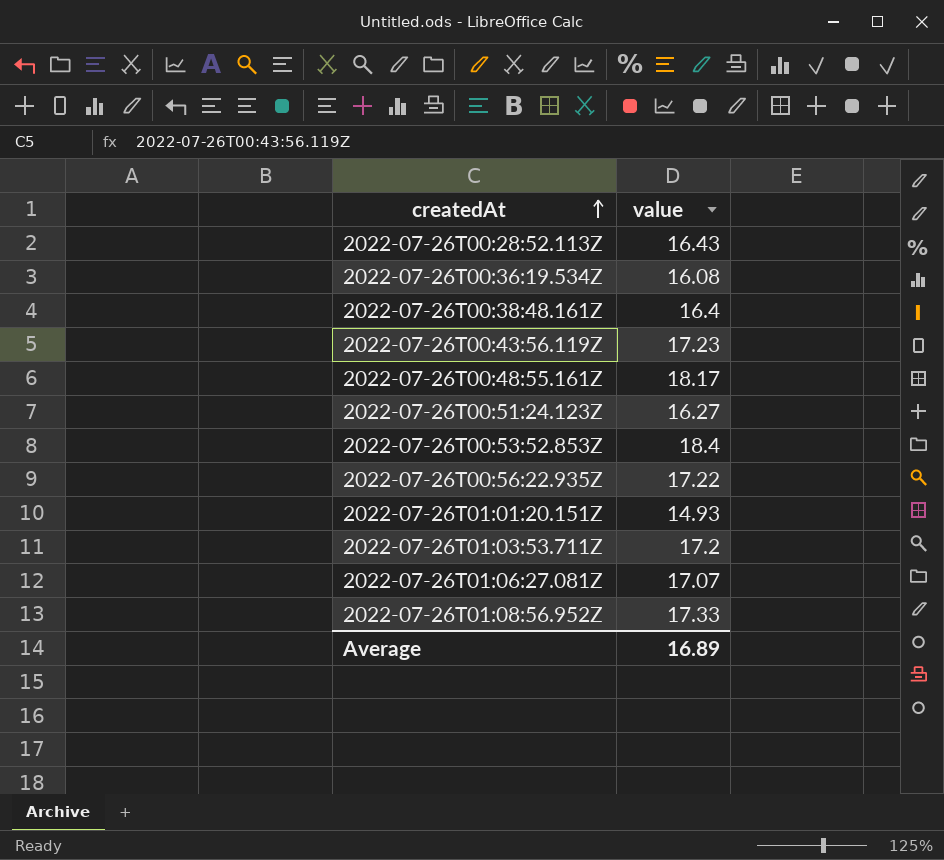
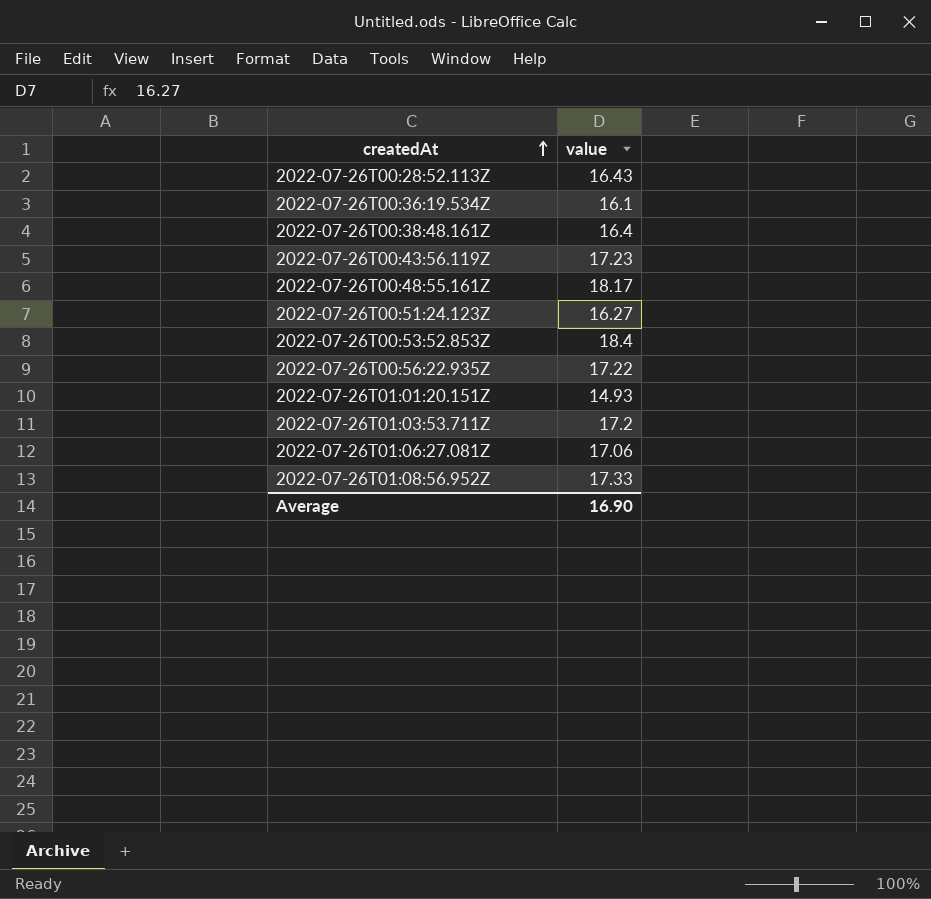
2022-07-26T00:36:19.534Z | value: 16.08 -> 16.1
2022-07-26T01:06:27.081Z | value: 17.07 -> 17.06
Average | value: 16.89 -> 16.90

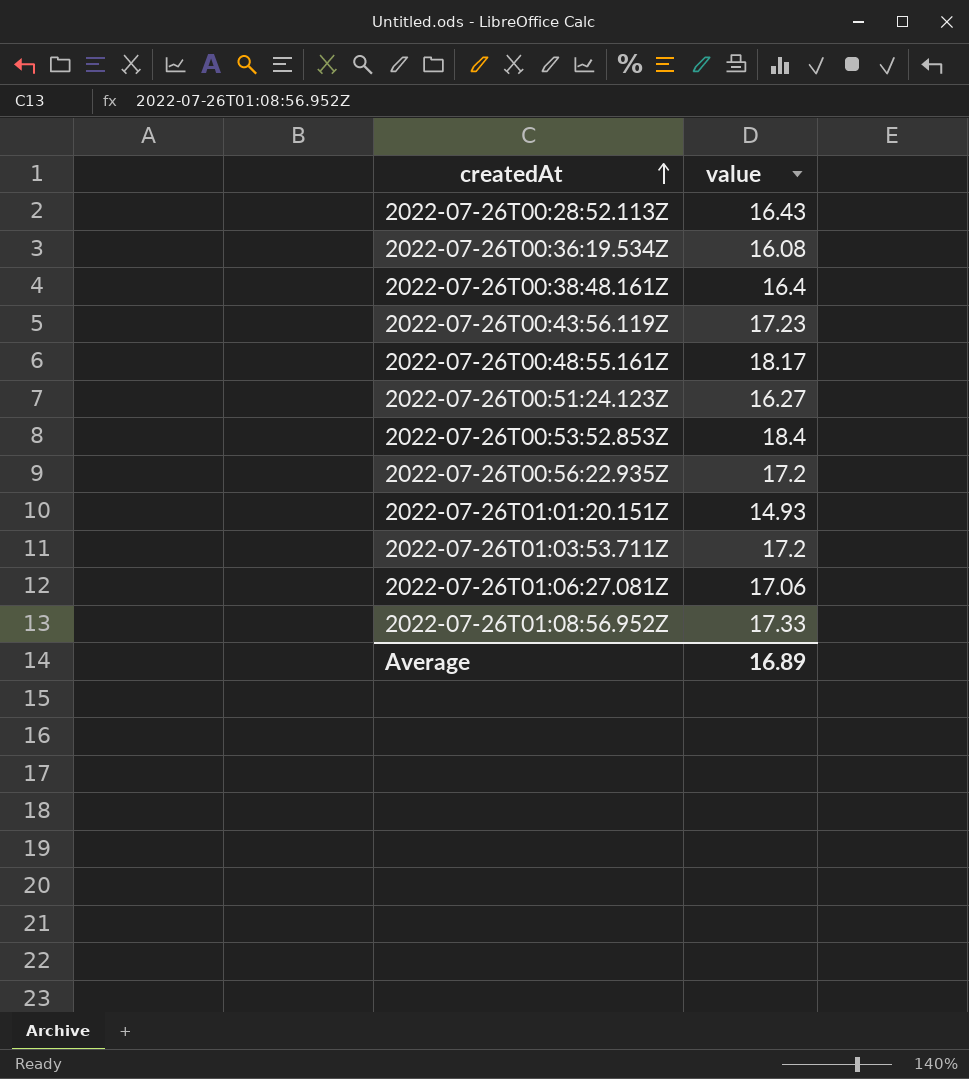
2022-07-26T00:36:19.534Z | value: 16.1 -> 16.08
2022-07-26T00:56:22.935Z | value: 17.22 -> 17.2
Average | value: 16.90 -> 16.89

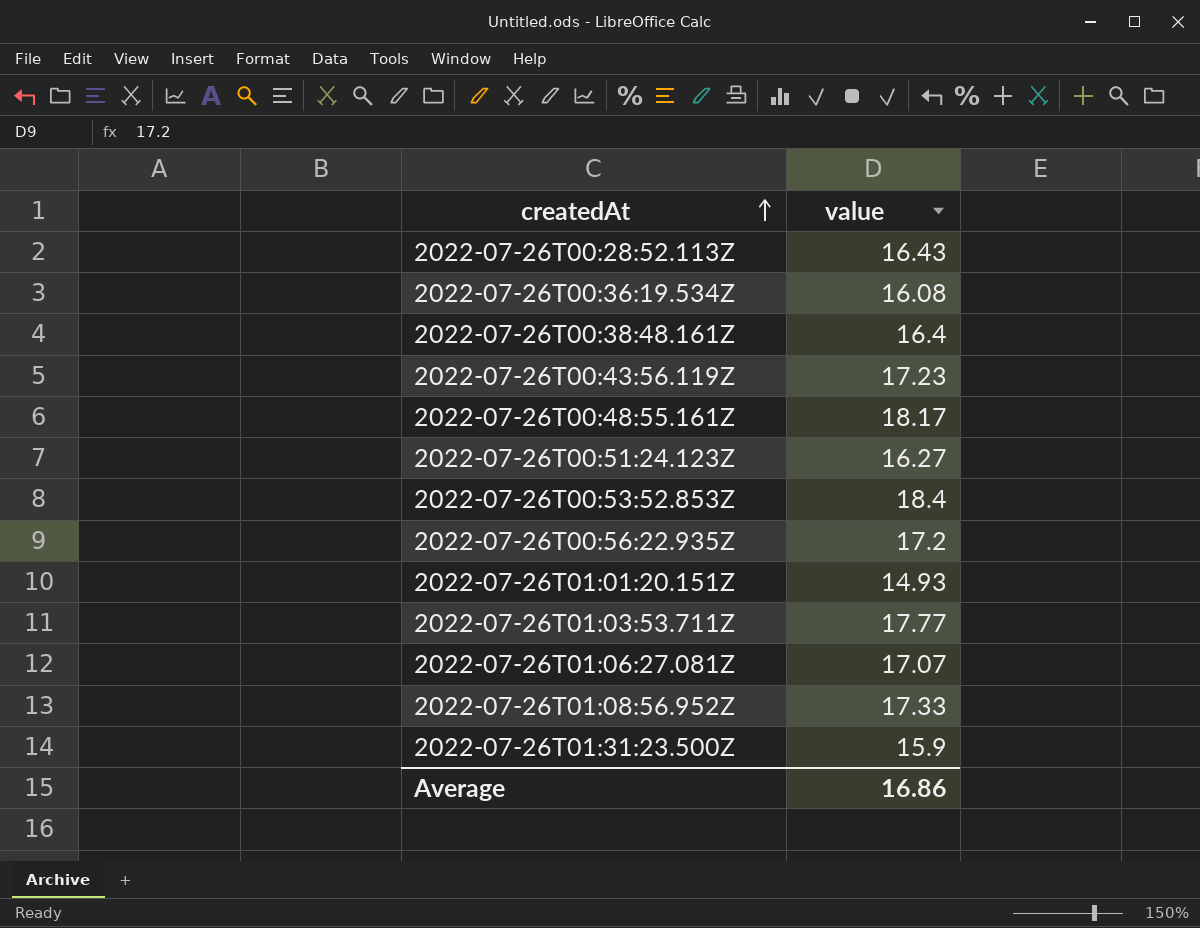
2022-07-26T01:03:53.711Z | value: 17.2 -> 17.77
2022-07-26T01:06:27.081Z | value: 17.06 -> 17.07
row 2022-07-26T01:31:23.500Z: none -> 15.9
Average | value: 16.89 -> 16.86

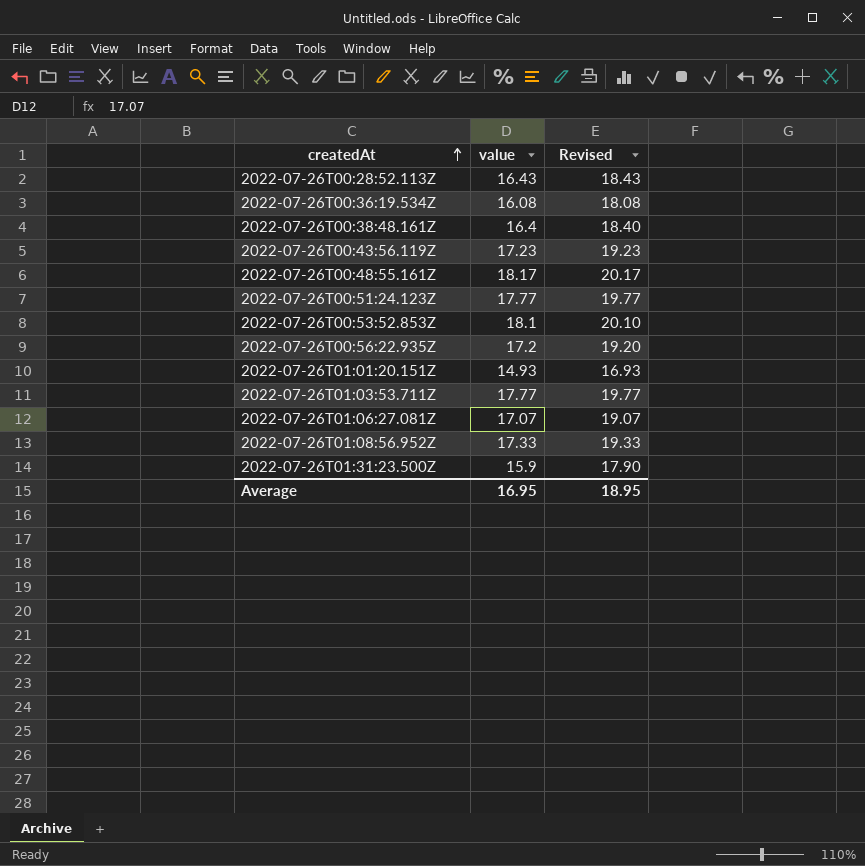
column Revised | formula: none -> [value] + 2
2022-07-26T00:51:24.123Z | value: 16.27 -> 17.77
2022-07-26T00:53:52.853Z | value: 18.4 -> 18.1
Average | value: 16.86 -> 16.95

